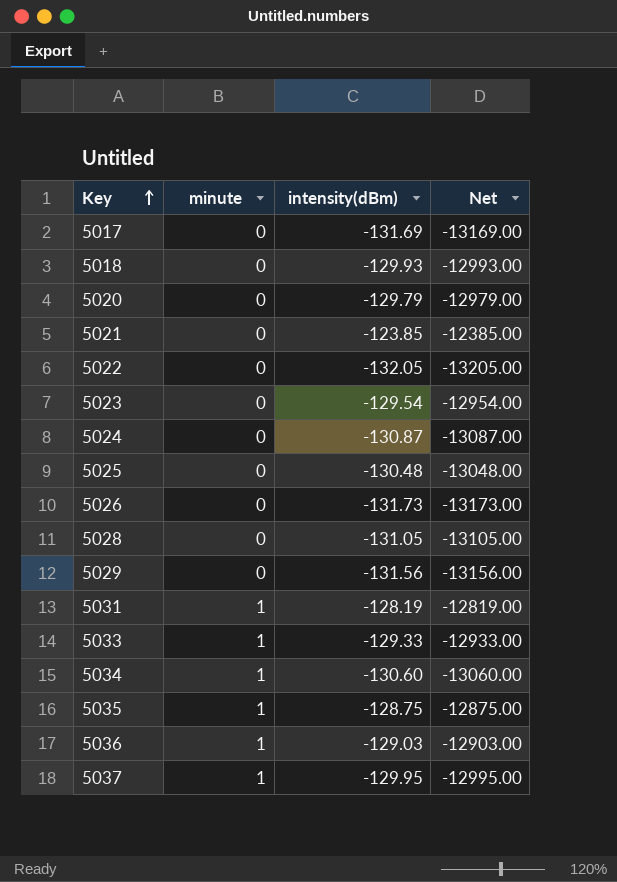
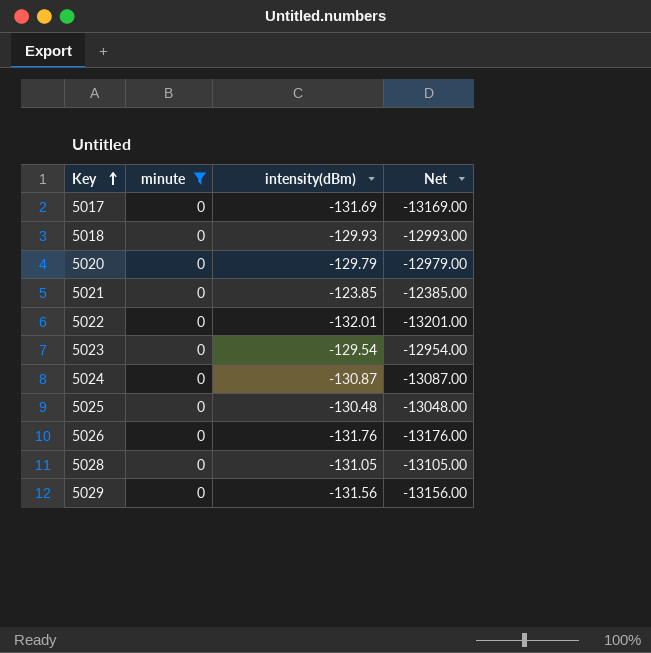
filter: none -> minute = 0
5022 | intensity(dBm): -132.05 -> -132.01
5022 | Net: -13205.00 -> -13201.00
5026 | intensity(dBm): -131.73 -> -131.76
5026 | Net: -13173.00 -> -13176.00

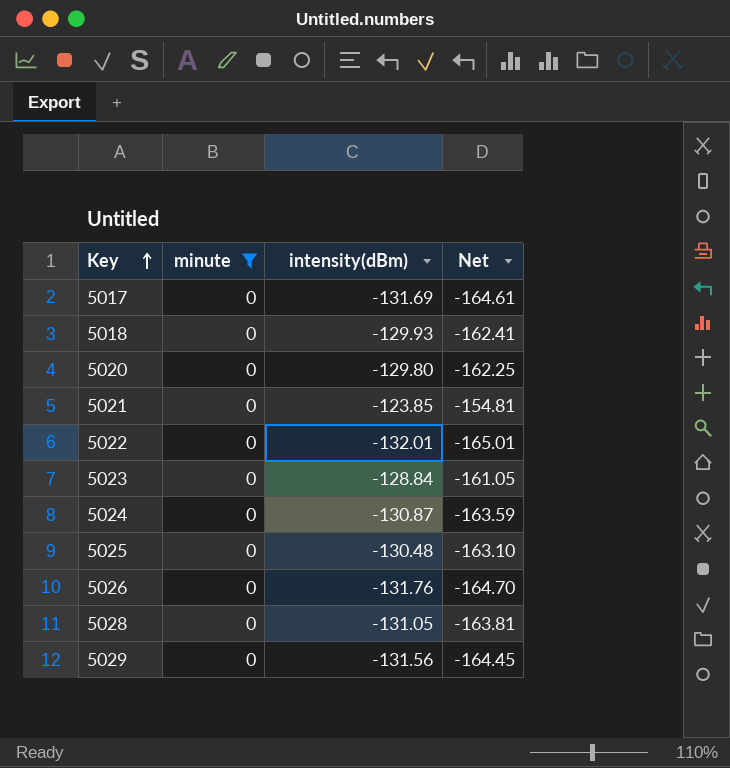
column Net | formula: [intensity(dBm)] * 100 -> [intensity(dBm)] * 1.25
5020 | intensity(dBm): -129.79 -> -129.80
5023 | intensity(dBm): -129.54 -> -128.84

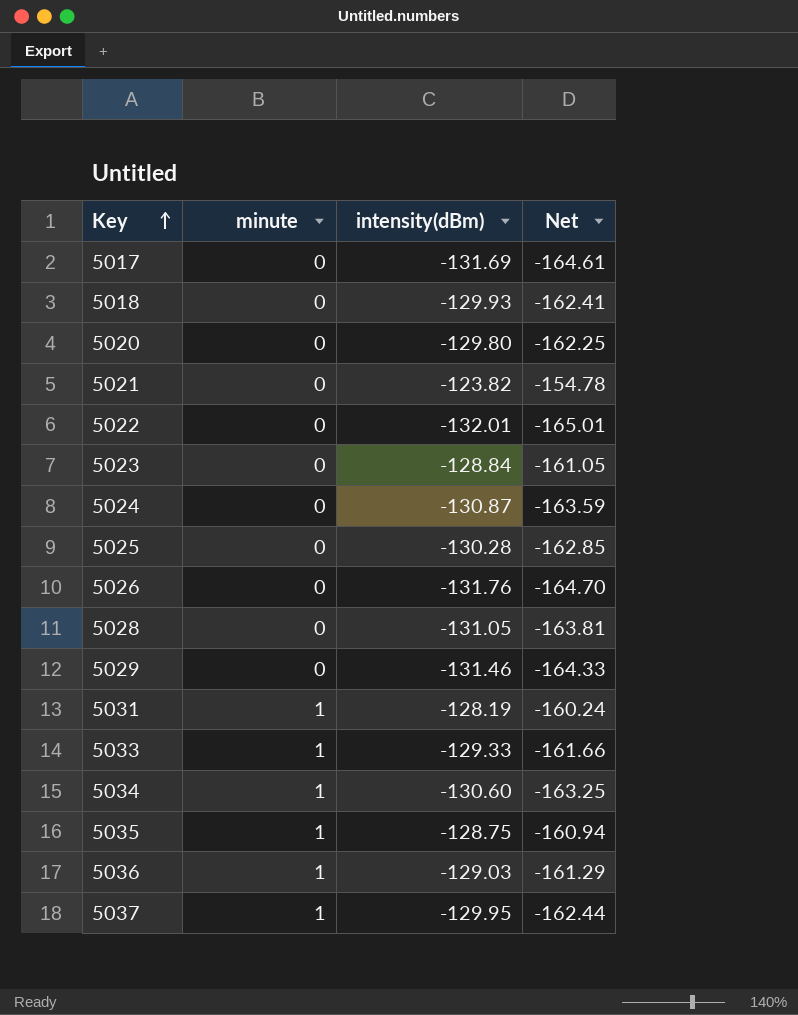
filter: minute = 0 -> none
5021 | intensity(dBm): -123.85 -> -123.82
5021 | Net: -154.81 -> -154.78
5025 | intensity(dBm): -130.48 -> -130.28
5025 | Net: -163.10 -> -162.85
5029 | intensity(dBm): -131.56 -> -131.46
5029 | Net: -164.45 -> -164.33

